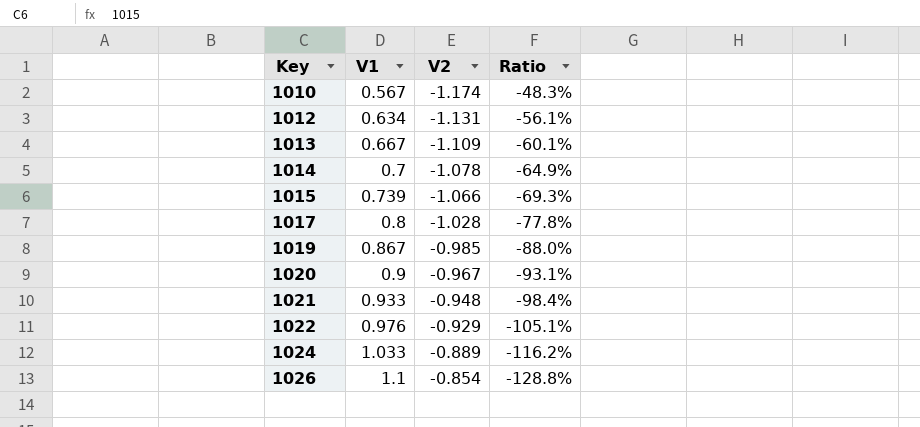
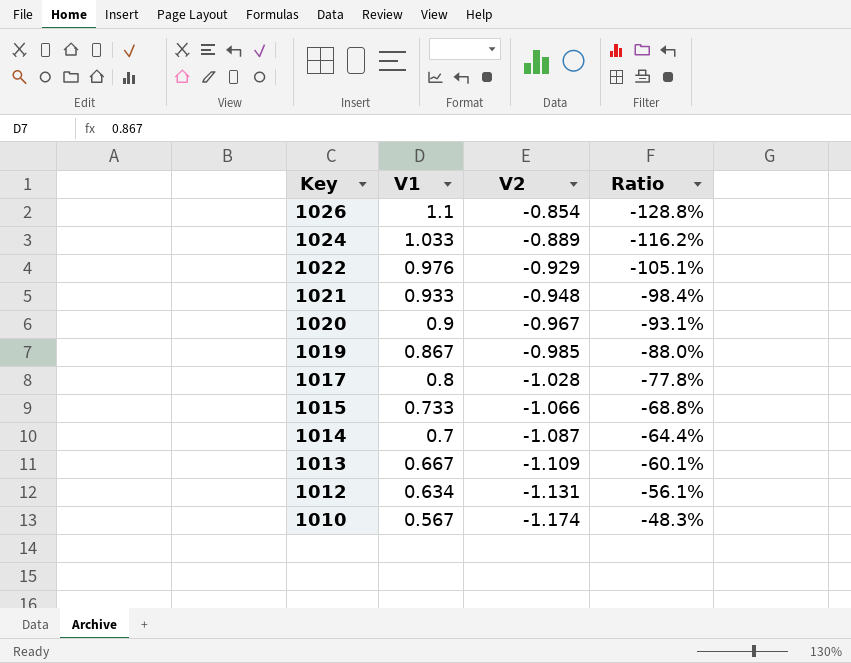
row order: Key ascending -> Key descending
1015 | V1: 0.739 -> 0.733
1015 | Ratio: -69.3% -> -68.8%
1014 | V2: -1.078 -> -1.087
1014 | Ratio: -64.9% -> -64.4%

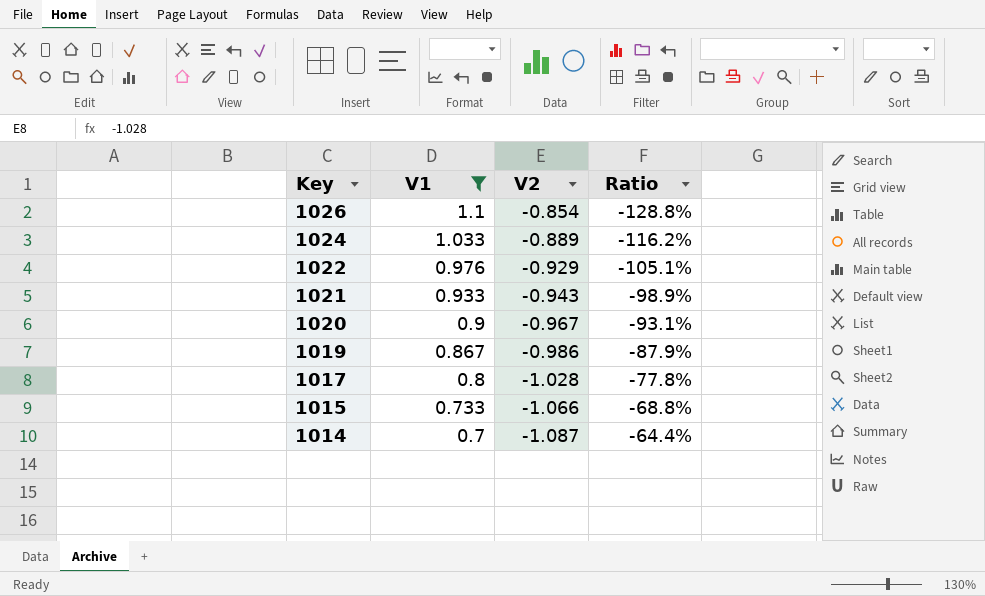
filter: none -> V1 >= 0.7
1021 | V2: -0.948 -> -0.943
1021 | Ratio: -98.4% -> -98.9%
1019 | V2: -0.985 -> -0.986
1019 | Ratio: -88.0% -> -87.9%

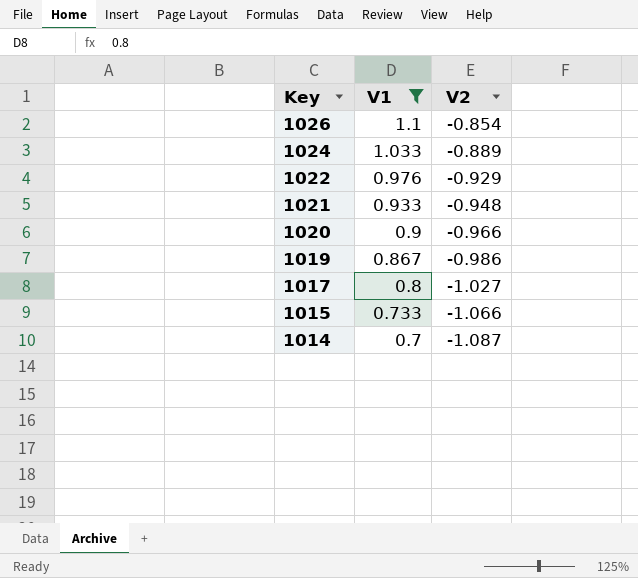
column Ratio | formula: [V1] / [V2] -> none
1021 | V2: -0.943 -> -0.948
1020 | V2: -0.967 -> -0.966
1017 | V2: -1.028 -> -1.027

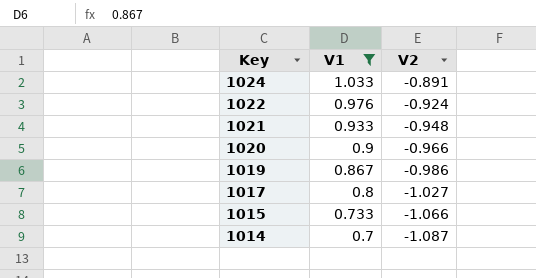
row 1026: 1.1 | -0.854 -> none
1024 | V2: -0.889 -> -0.891
1022 | V2: -0.929 -> -0.924

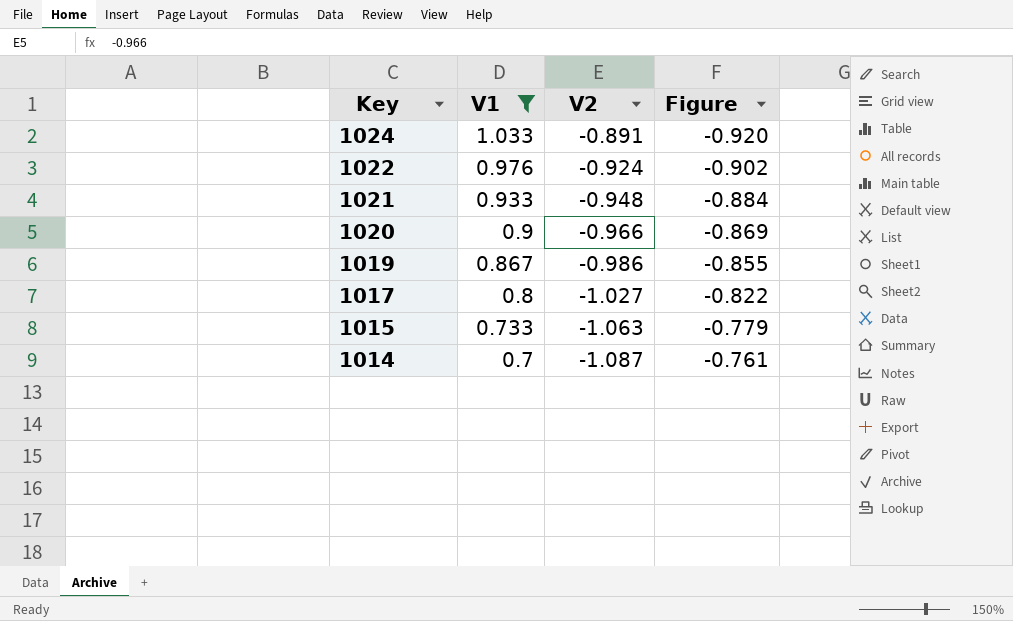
column Figure | formula: none -> [V1] * [V2]
1015 | V2: -1.066 -> -1.063

